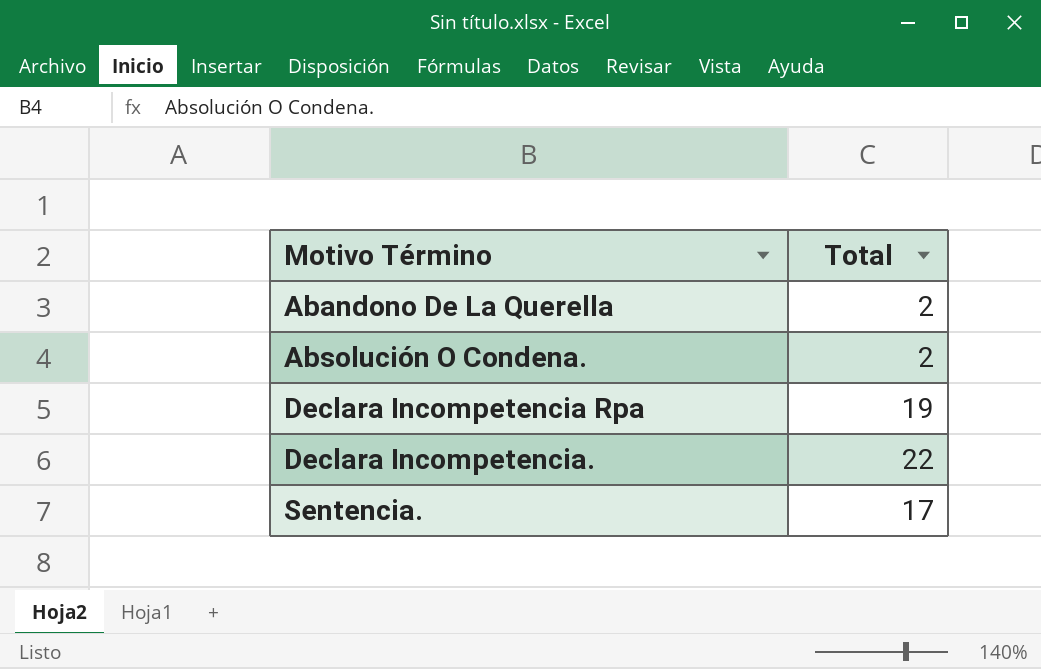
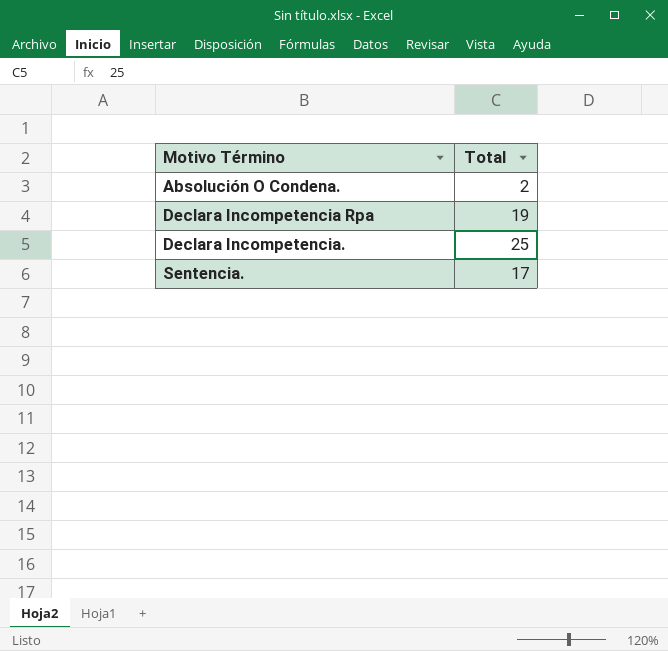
row Abandono De La Querella: 2 -> none
Declara Incompetencia. | Total: 22 -> 25

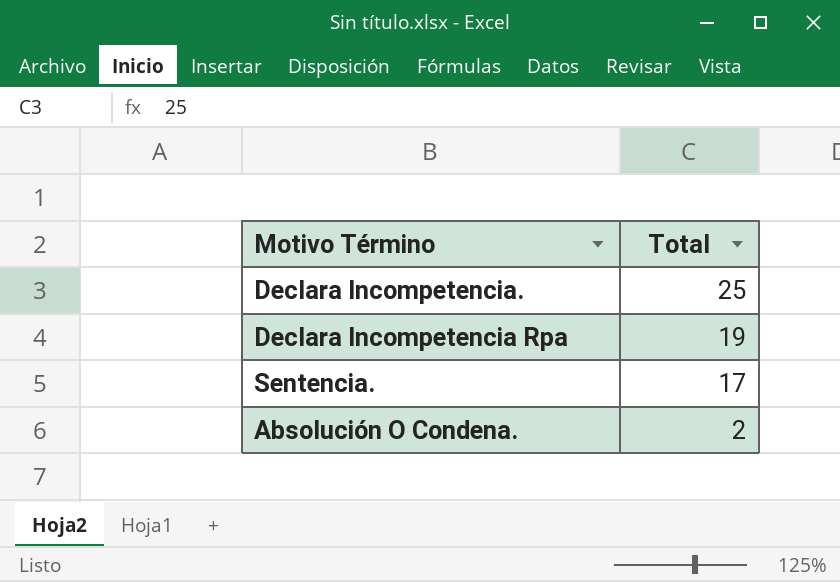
row order: Motivo Término ascending -> Total descending

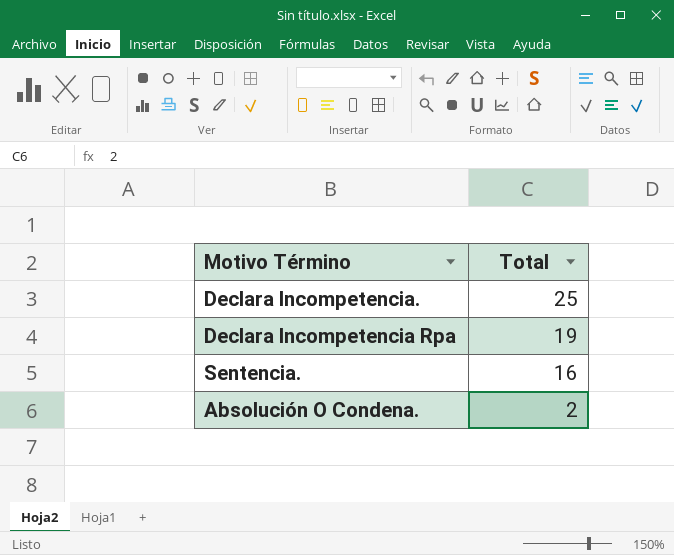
Sentencia. | Total: 17 -> 16

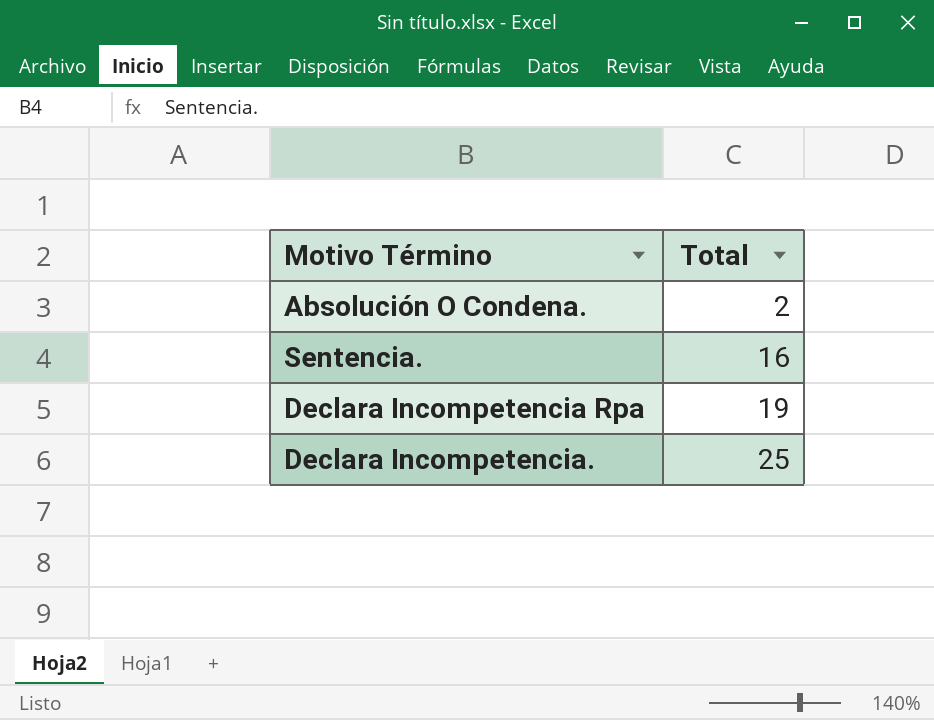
row order: Total descending -> Total ascending

